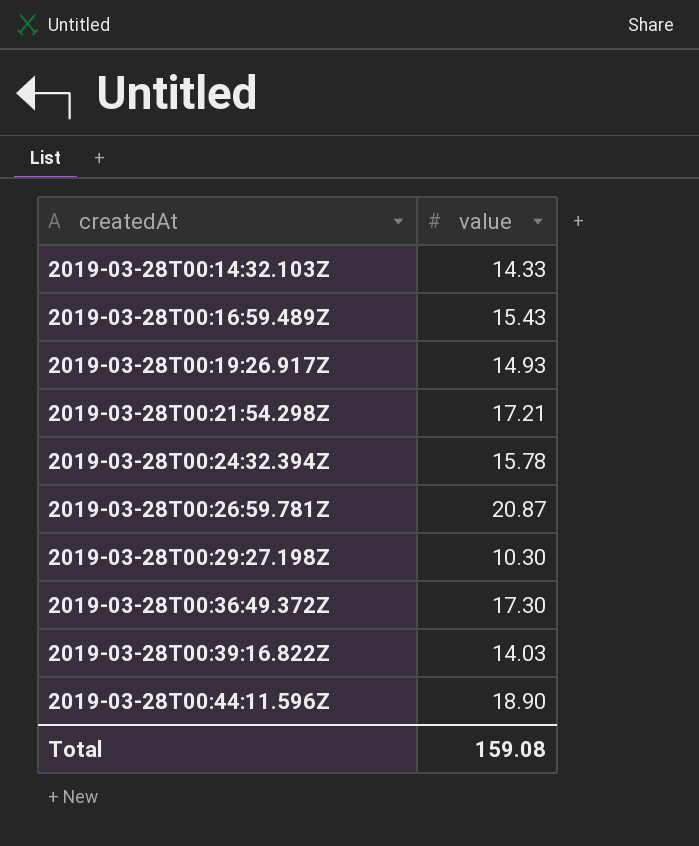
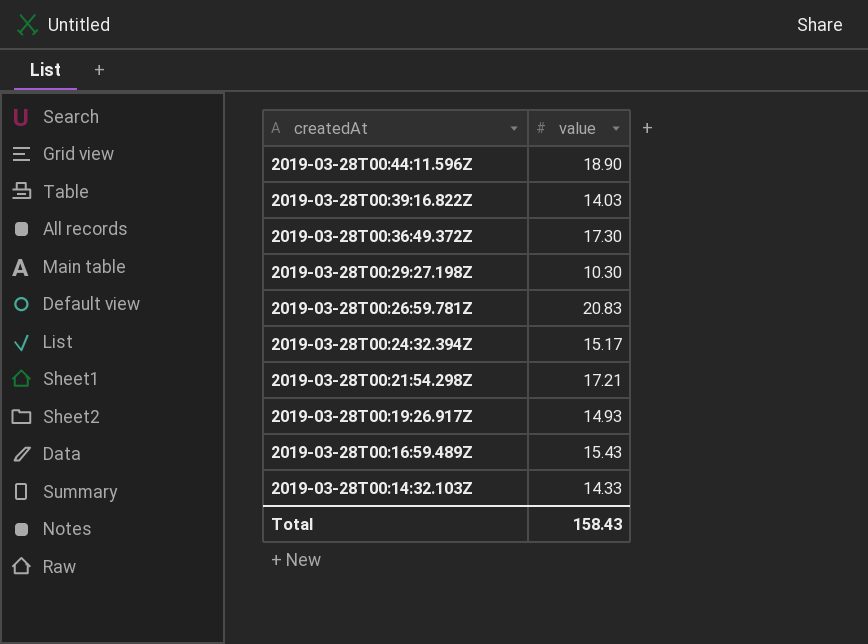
row order: createdAt ascending -> createdAt descending
2019-03-28T00:26:59.781Z | value: 20.87 -> 20.83
2019-03-28T00:24:32.394Z | value: 15.78 -> 15.17
Total | value: 159.08 -> 158.43

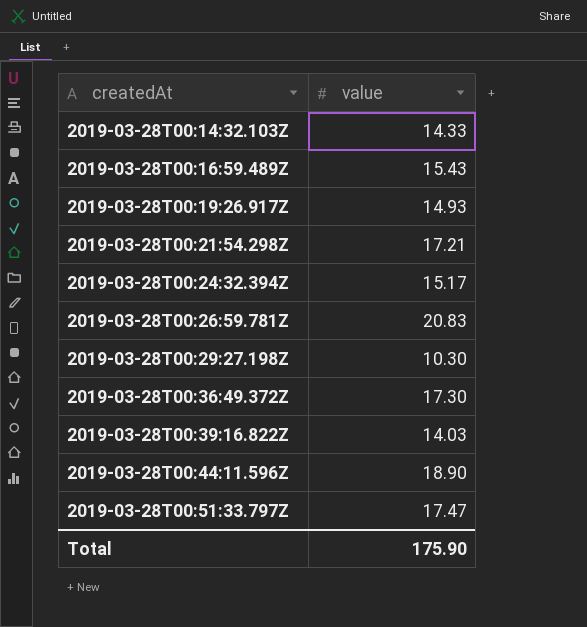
row order: createdAt descending -> createdAt ascending
row 2019-03-28T00:51:33.797Z: none -> 17.47
Total | value: 158.43 -> 175.90

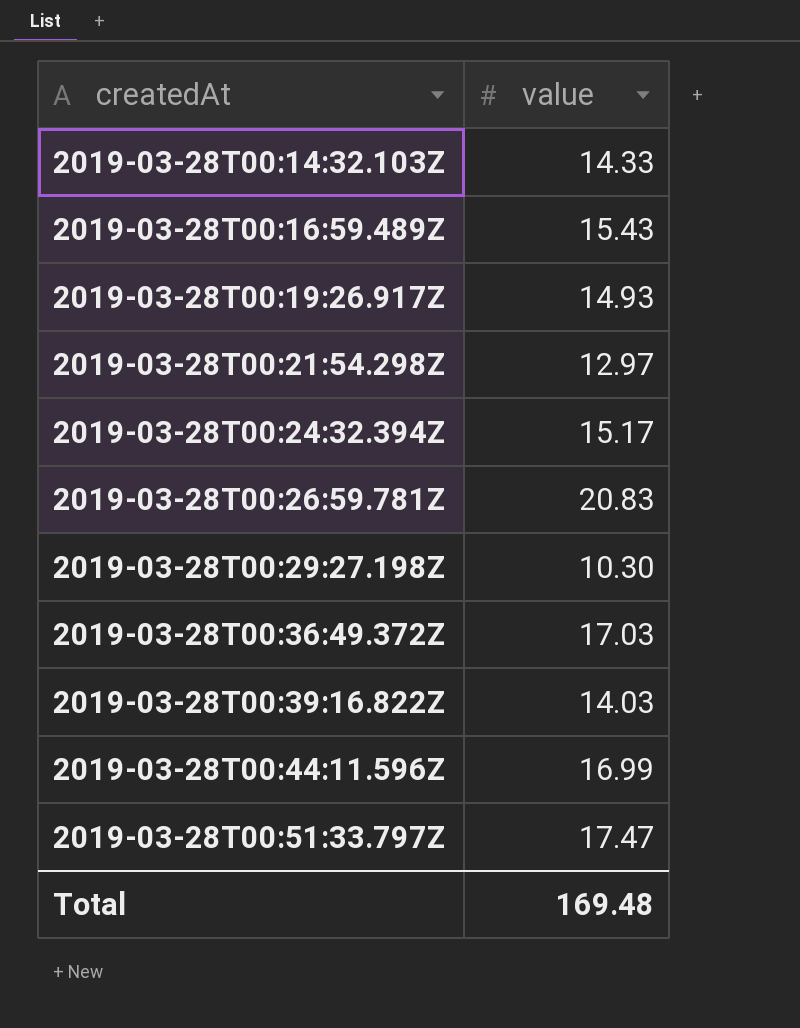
2019-03-28T00:21:54.298Z | value: 17.21 -> 12.97
2019-03-28T00:36:49.372Z | value: 17.30 -> 17.03
2019-03-28T00:44:11.596Z | value: 18.90 -> 16.99
Total | value: 175.90 -> 169.48

